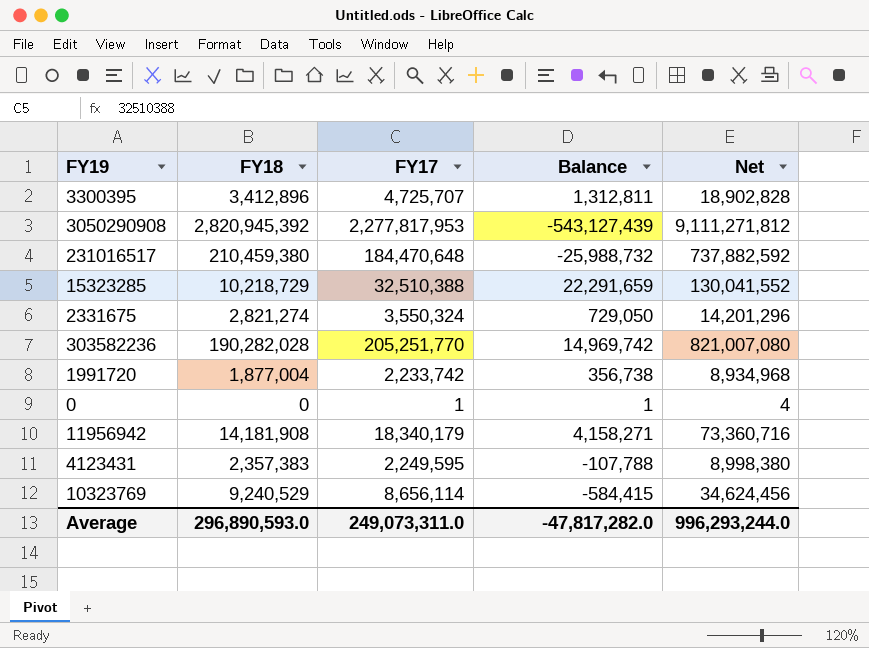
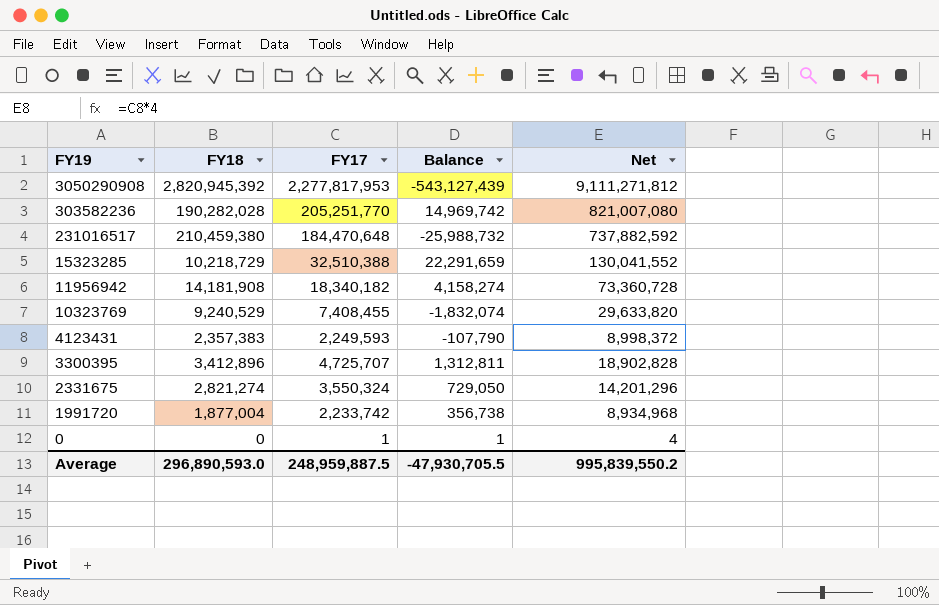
row order: none -> FY19 descending
11956942 | FY17: 18,340,179 -> 18,340,182
11956942 | Balance: 4,158,271 -> 4,158,274
11956942 | Net: 73,360,716 -> 73,360,728
10323769 | FY17: 8,656,114 -> 7,408,455
10323769 | Balance: -584,415 -> -1,832,074
10323769 | Net: 34,624,456 -> 29,633,820
4123431 | FY17: 2,249,595 -> 2,249,593
4123431 | Balance: -107,788 -> -107,790
4123431 | Net: 8,998,380 -> 8,998,372
Average | FY17: 249,073,311.0 -> 248,959,887.5
Average | Balance: -47,817,282.0 -> -47,930,705.5
Average | Net: 996,293,244.0 -> 995,839,550.2

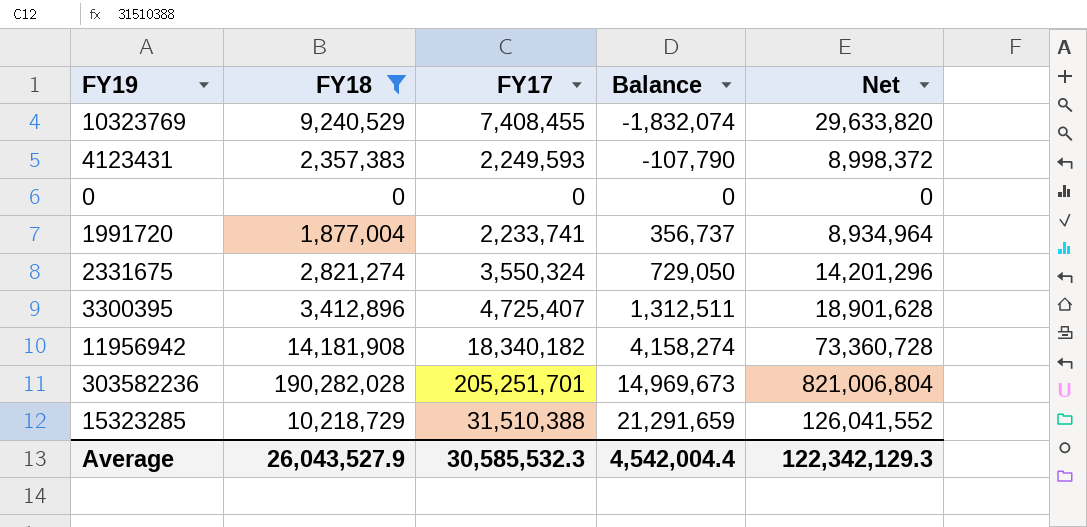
filter: none -> FY18 <= 190,282,028
row order: FY19 descending -> Balance ascending
0 | FY17: 1 -> 0
0 | Balance: 1 -> 0
0 | Net: 4 -> 0
1991720 | FY17: 2,233,742 -> 2,233,741
1991720 | Balance: 356,738 -> 356,737
1991720 | Net: 8,934,968 -> 8,934,964
3300395 | FY17: 4,725,707 -> 4,725,407
3300395 | Balance: 1,312,811 -> 1,312,511
3300395 | Net: 18,902,828 -> 18,901,628
303582236 | FY17: 205,251,770 -> 205,251,701
303582236 | Balance: 14,969,742 -> 14,969,673
303582236 | Net: 821,007,080 -> 821,006,804
15323285 | FY17: 32,510,388 -> 31,510,388
15323285 | Balance: 22,291,659 -> 21,291,659
15323285 | Net: 130,041,552 -> 126,041,552
Average | FY18: 296,890,593.0 -> 26,043,527.9
Average | FY17: 248,959,887.5 -> 30,585,532.3
Average | Balance: -47,930,705.5 -> 4,542,004.4
Average | Net: 995,839,550.2 -> 122,342,129.3

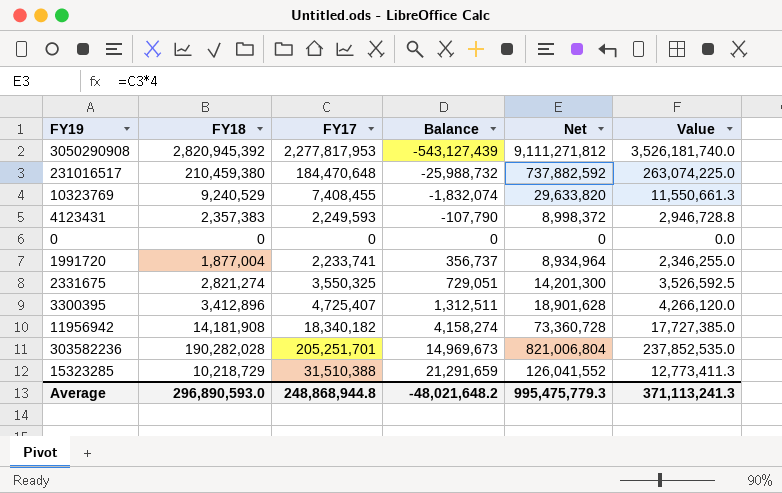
filter: FY18 <= 190,282,028 -> none
column Value | formula: none -> [FY18] * 1.25
2331675 | FY17: 3,550,324 -> 3,550,325
2331675 | Balance: 729,050 -> 729,051
2331675 | Net: 14,201,296 -> 14,201,300
Average | FY18: 26,043,527.9 -> 296,890,593.0
Average | FY17: 30,585,532.3 -> 248,868,944.8
Average | Balance: 4,542,004.4 -> -48,021,648.2
Average | Net: 122,342,129.3 -> 995,475,779.3

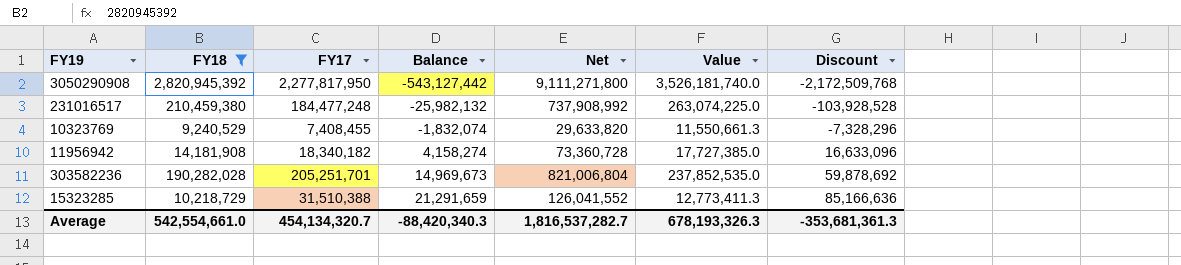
filter: none -> FY18 >= 9,240,529
column Discount | formula: none -> [Balance] * 4
3050290908 | FY17: 2,277,817,953 -> 2,277,817,950
3050290908 | Balance: -543,127,439 -> -543,127,442
3050290908 | Net: 9,111,271,812 -> 9,111,271,800
231016517 | FY17: 184,470,648 -> 184,477,248
231016517 | Balance: -25,988,732 -> -25,982,132
231016517 | Net: 737,882,592 -> 737,908,992
Average | FY18: 296,890,593.0 -> 542,554,661.0
Average | FY17: 248,868,944.8 -> 454,134,320.7
Average | Balance: -48,021,648.2 -> -88,420,340.3
Average | Net: 995,475,779.3 -> 1,816,537,282.7
Average | Value: 371,113,241.3 -> 678,193,326.3

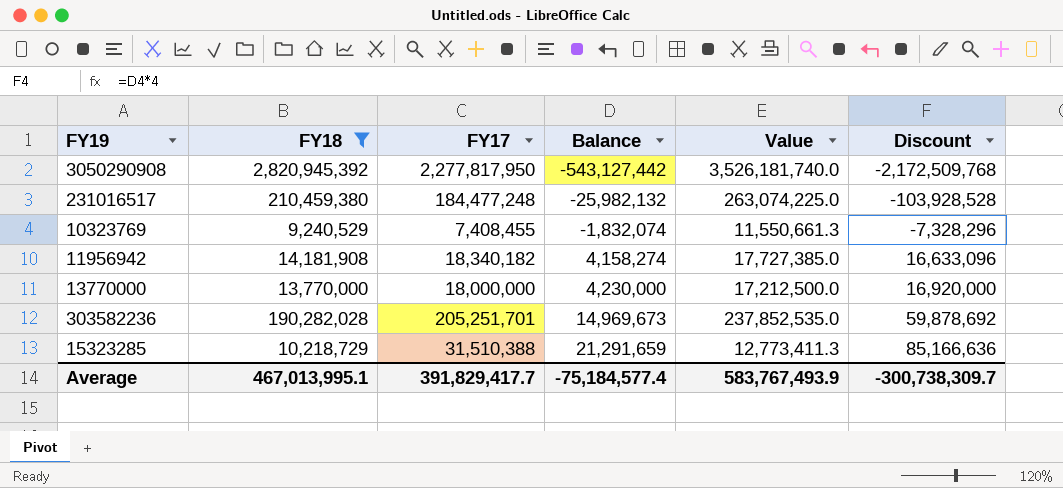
column Net | formula: [FY17] * 4 -> none
row 13770000: none -> 13,770,000 | 18,000,000 | 4,230,000 | 17,212,500.0 | 16,920,000
Average | FY18: 542,554,661.0 -> 467,013,995.1
Average | FY17: 454,134,320.7 -> 391,829,417.7
Average | Balance: -88,420,340.3 -> -75,184,577.4
Average | Value: 678,193,326.3 -> 583,767,493.9
Average | Discount: -353,681,361.3 -> -300,738,309.7

